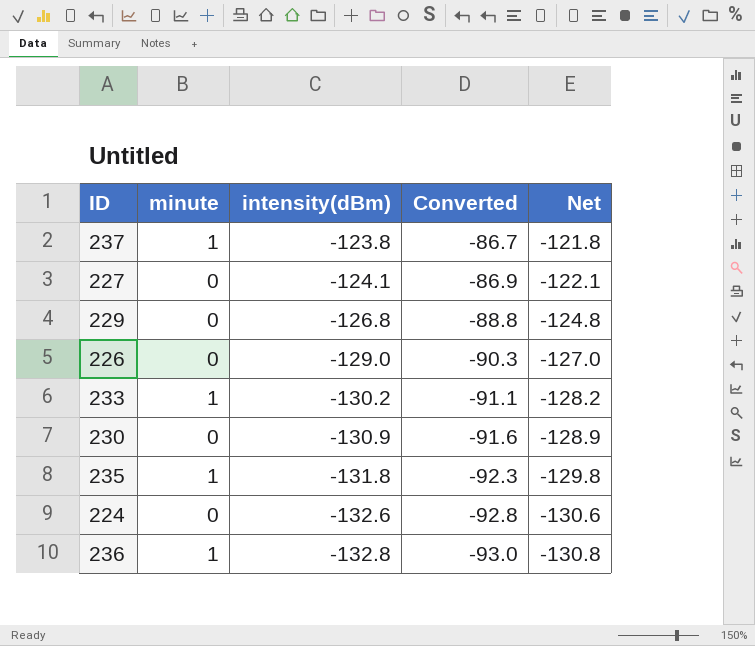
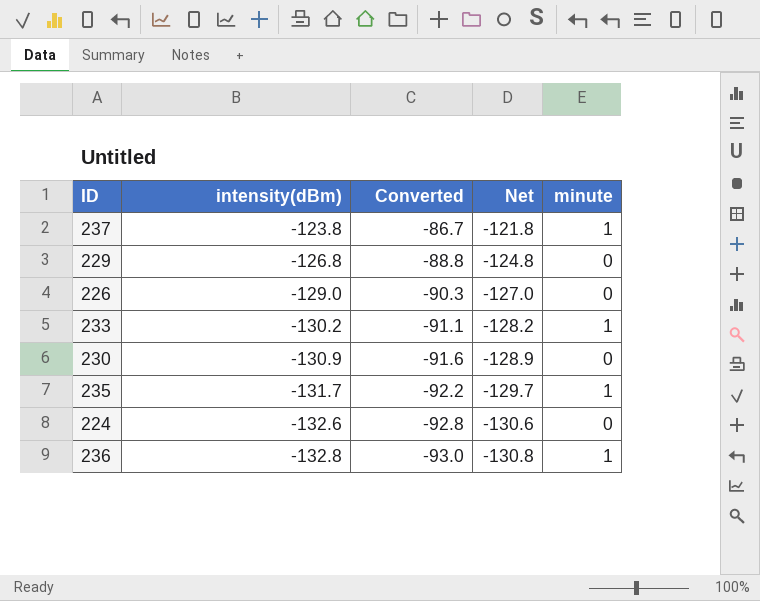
column minute | position: 2 -> 5
row 227: 0 | -124.1 | -86.9 | -122.1 -> none
235 | intensity(dBm): -131.8 -> -131.7
235 | Converted: -92.3 -> -92.2
235 | Net: -129.8 -> -129.7

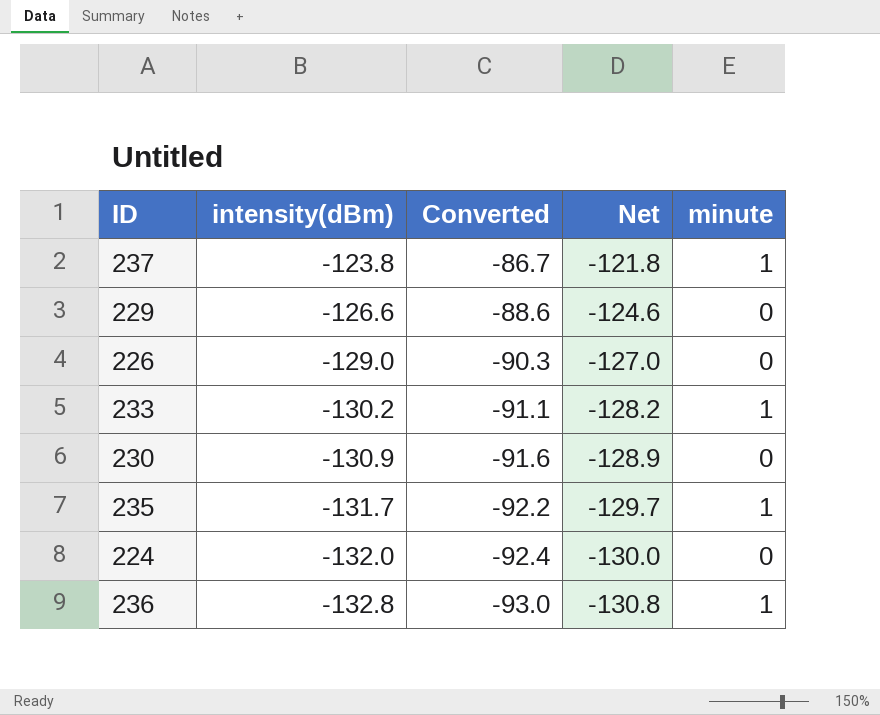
229 | intensity(dBm): -126.8 -> -126.6
229 | Converted: -88.8 -> -88.6
229 | Net: -124.8 -> -124.6
224 | intensity(dBm): -132.6 -> -132.0
224 | Converted: -92.8 -> -92.4
224 | Net: -130.6 -> -130.0

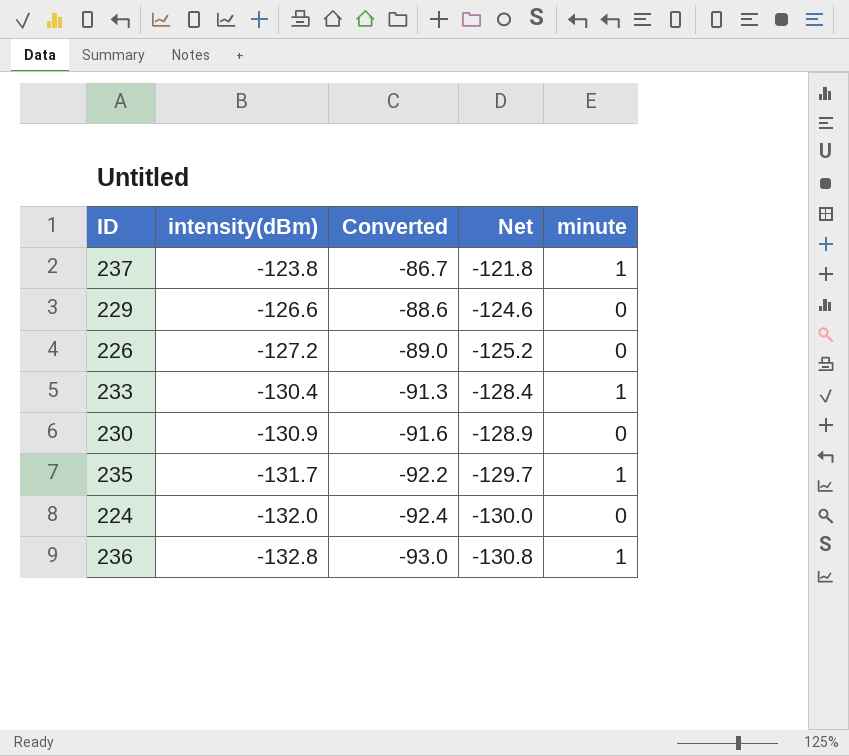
226 | intensity(dBm): -129.0 -> -127.2
226 | Converted: -90.3 -> -89.0
226 | Net: -127.0 -> -125.2
233 | intensity(dBm): -130.2 -> -130.4
233 | Converted: -91.1 -> -91.3
233 | Net: -128.2 -> -128.4

